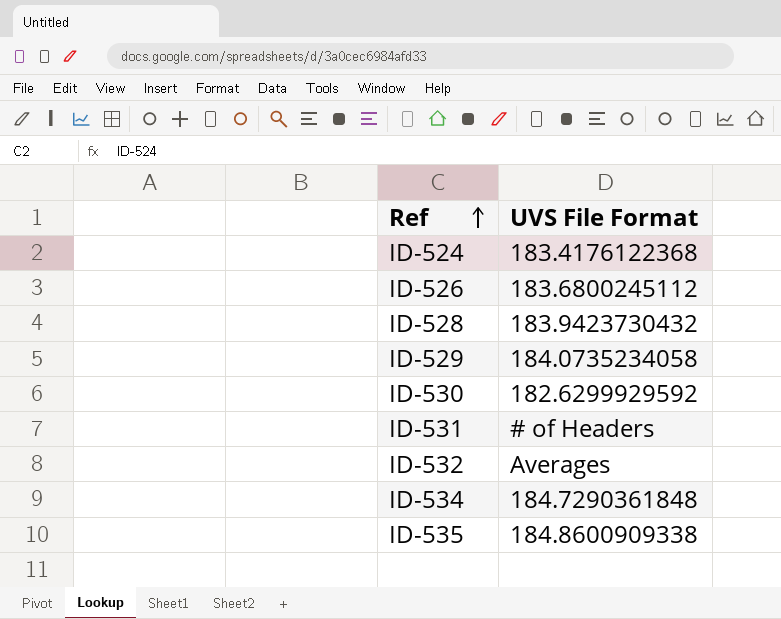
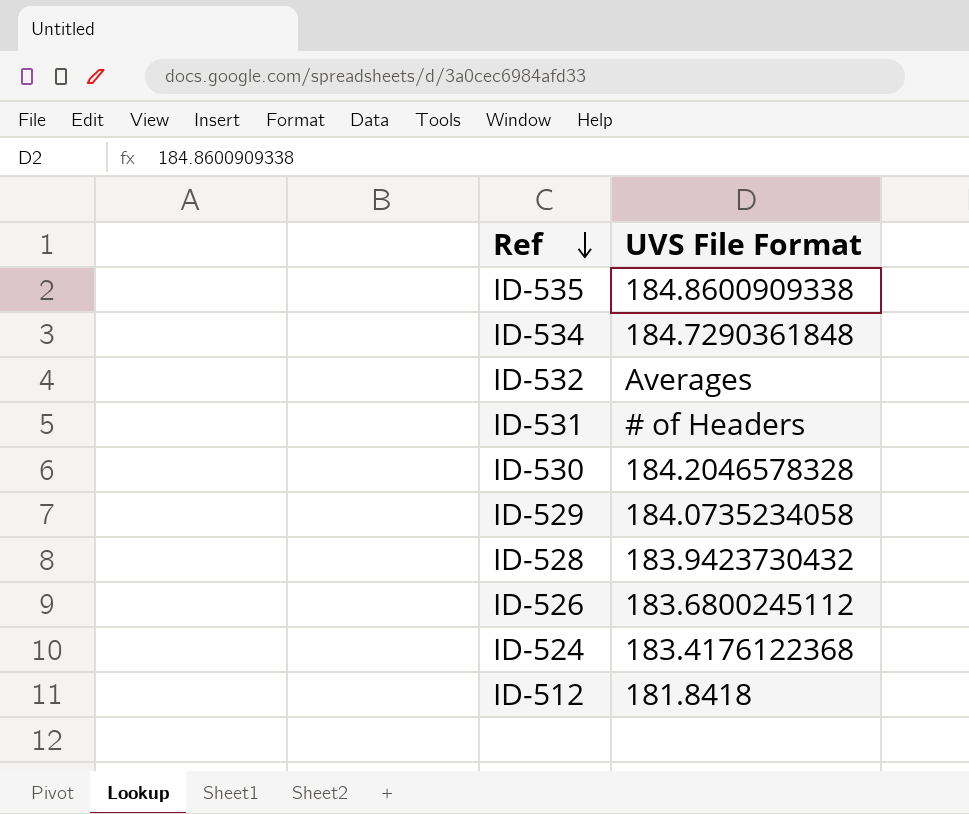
row order: Ref ascending -> Ref descending
ID-530 | UVS File Format: 182.6299929592 -> 184.2046578328
row ID-512: none -> 181.8418

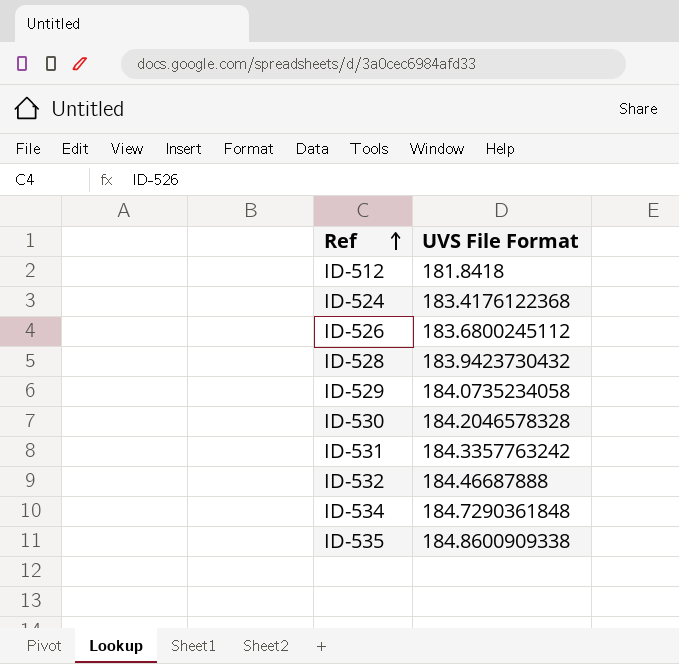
row order: Ref descending -> Ref ascending
ID-531 | UVS File Format: # of Headers -> 184.3357763242
ID-532 | UVS File Format: Averages -> 184.46687888

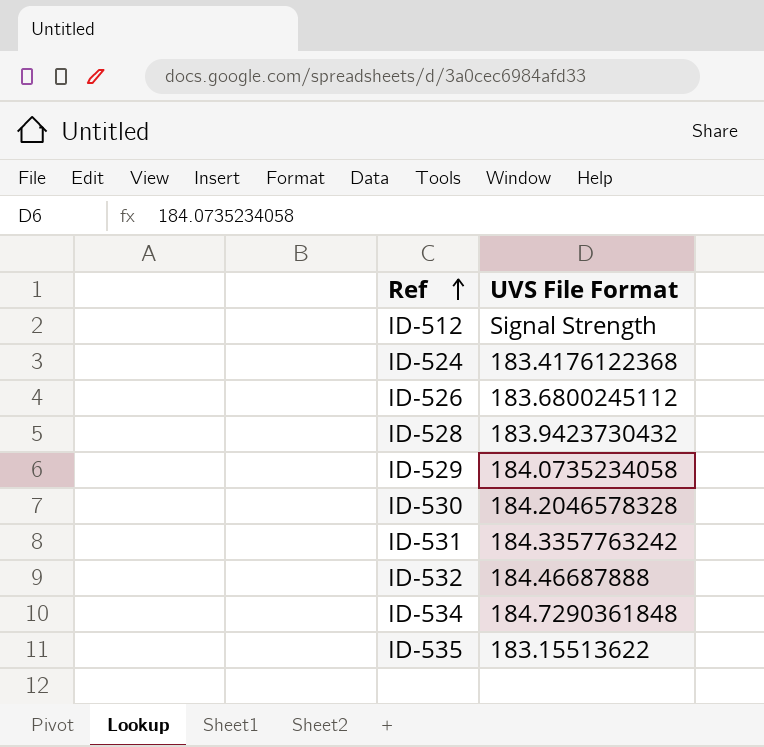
ID-512 | UVS File Format: 181.8418 -> Signal Strength
ID-535 | UVS File Format: 184.8600909338 -> 183.15513622

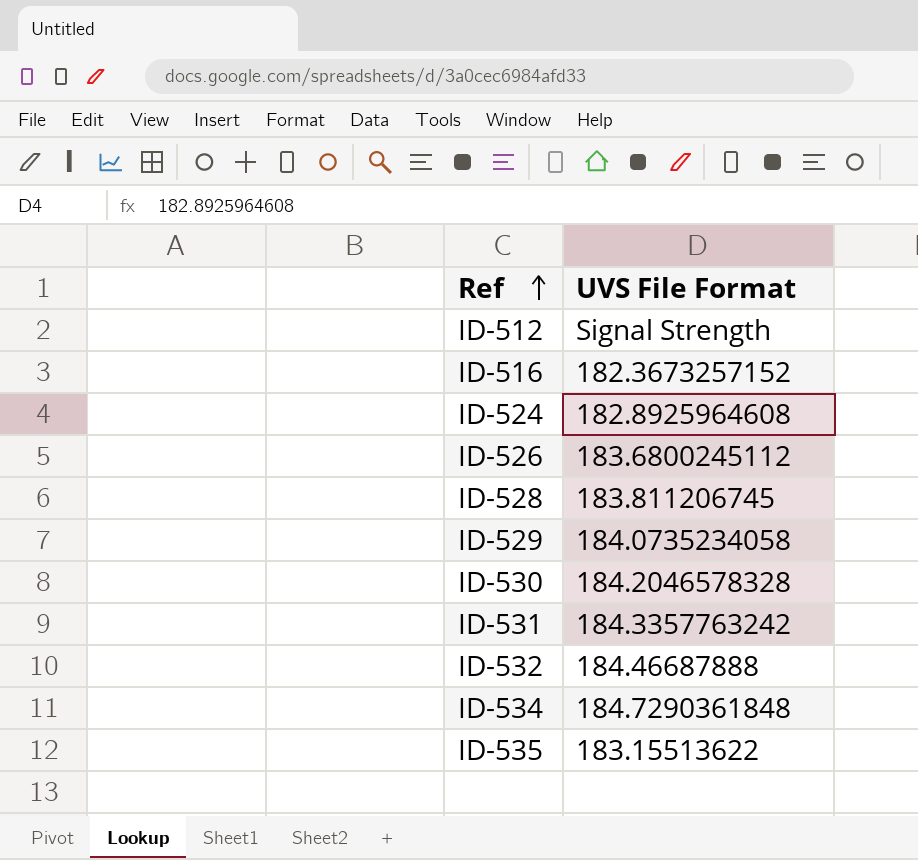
row ID-516: none -> 182.3673257152
ID-524 | UVS File Format: 183.4176122368 -> 182.8925964608
ID-528 | UVS File Format: 183.9423730432 -> 183.811206745

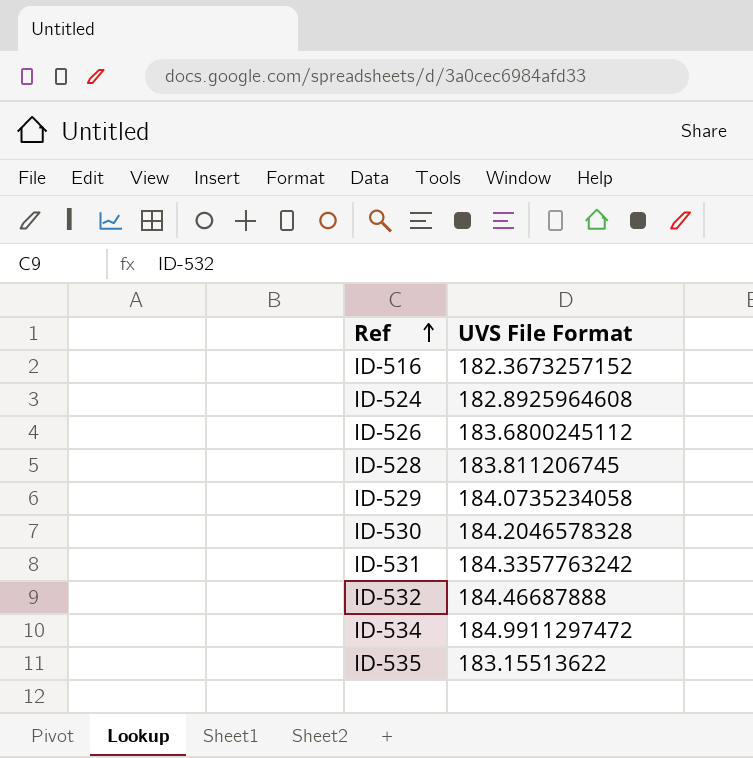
row ID-512: Signal Strength -> none
ID-534 | UVS File Format: 184.7290361848 -> 184.9911297472

